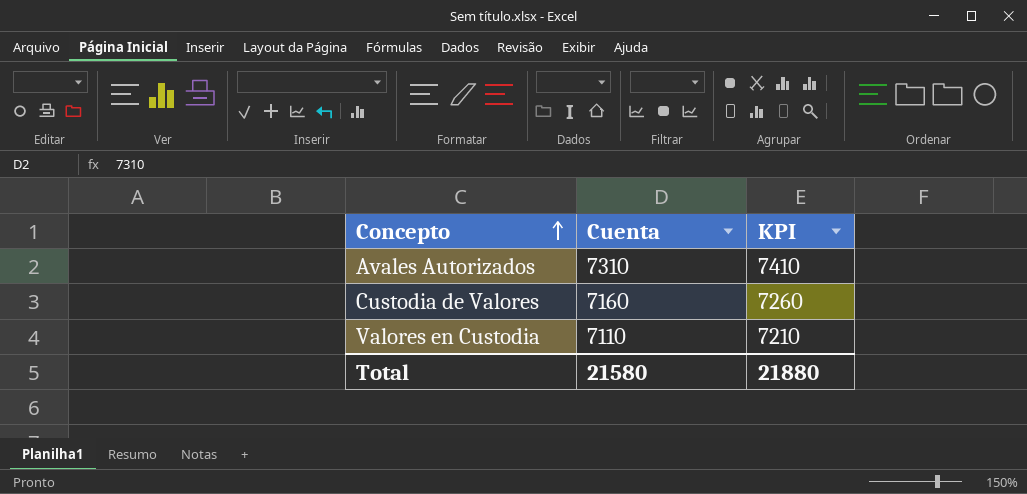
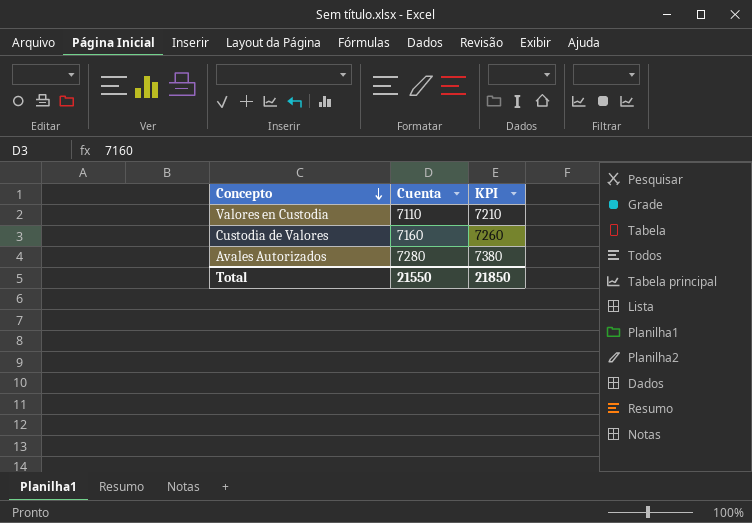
row order: Concepto ascending -> Concepto descending
Avales Autorizados | Cuenta: 7310 -> 7280
Avales Autorizados | KPI: 7410 -> 7380
Total | Cuenta: 21580 -> 21550
Total | KPI: 21880 -> 21850

